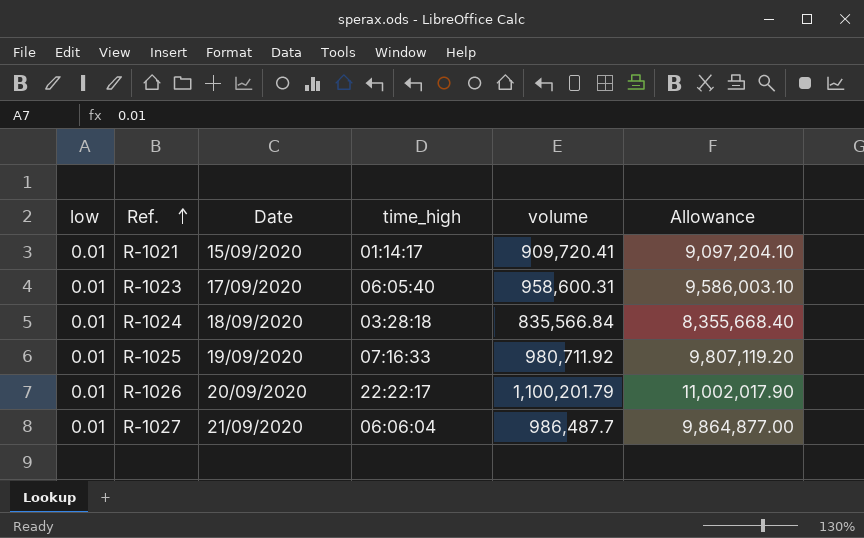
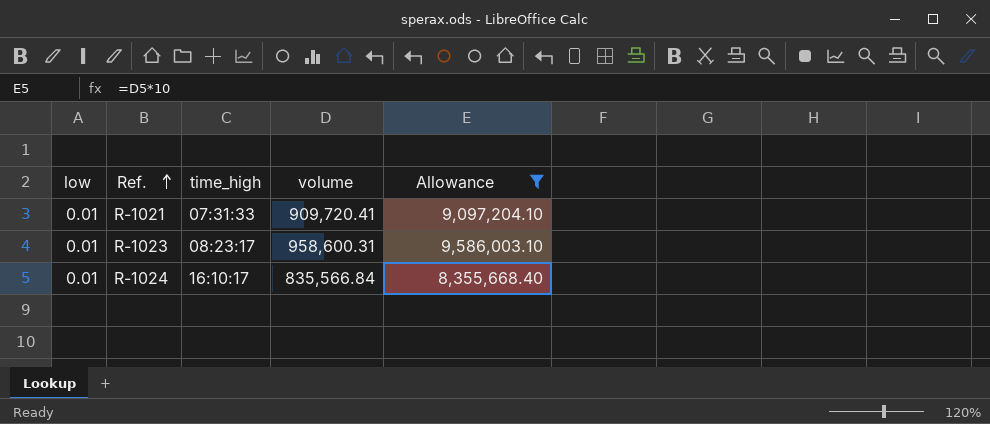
filter: none -> Allowance <= 9,586,003.10
column Date | position: 3 -> none
R-1021 | time_high: 01:14:17 -> 07:31:33
R-1023 | time_high: 06:05:40 -> 08:23:17
R-1024 | time_high: 03:28:18 -> 16:10:17

